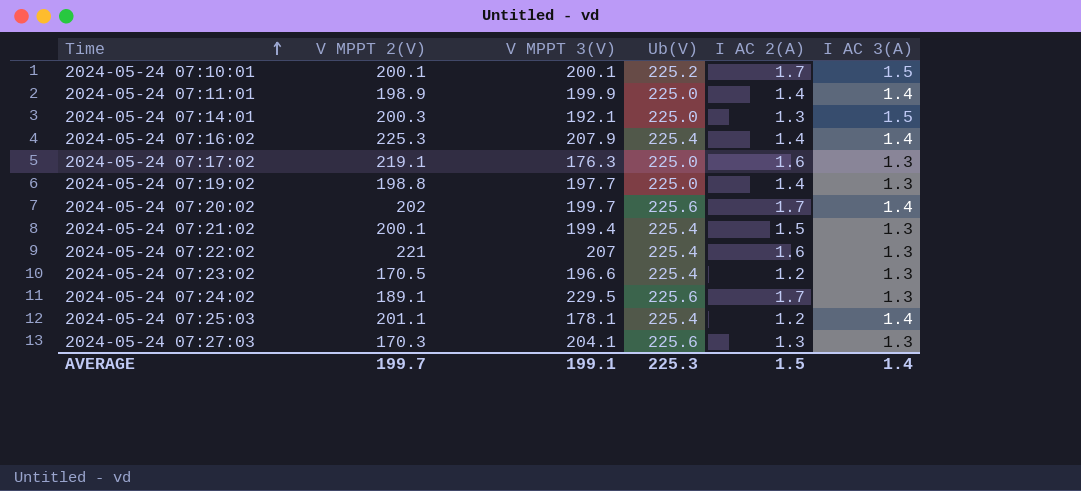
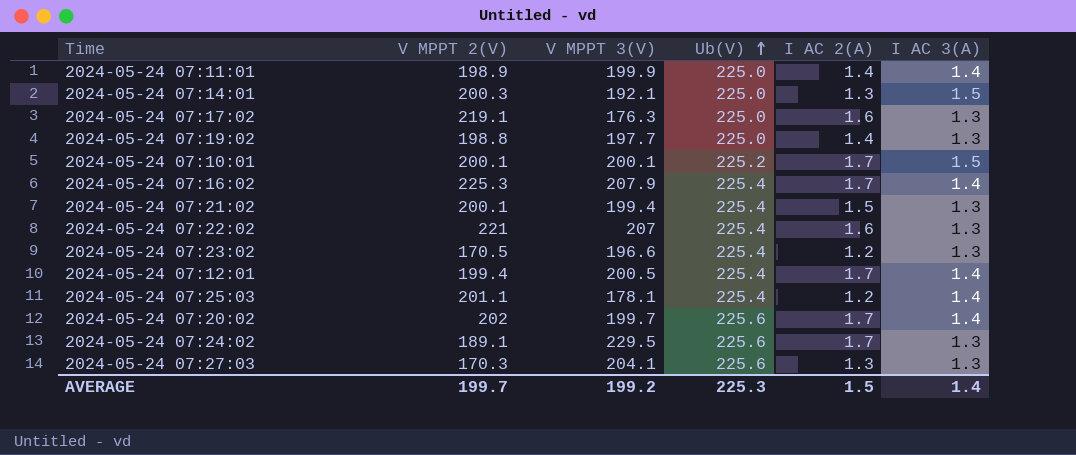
row order: Time ascending -> Ub(V) ascending
2024-05-24 07:16:02 | I AC 2(A): 1.4 -> 1.7
row 2024-05-24 07:12:01: none -> 199.4 | 200.5 | 225.4 | 1.7 | 1.4
AVERAGE | V MPPT 3(V): 199.1 -> 199.2

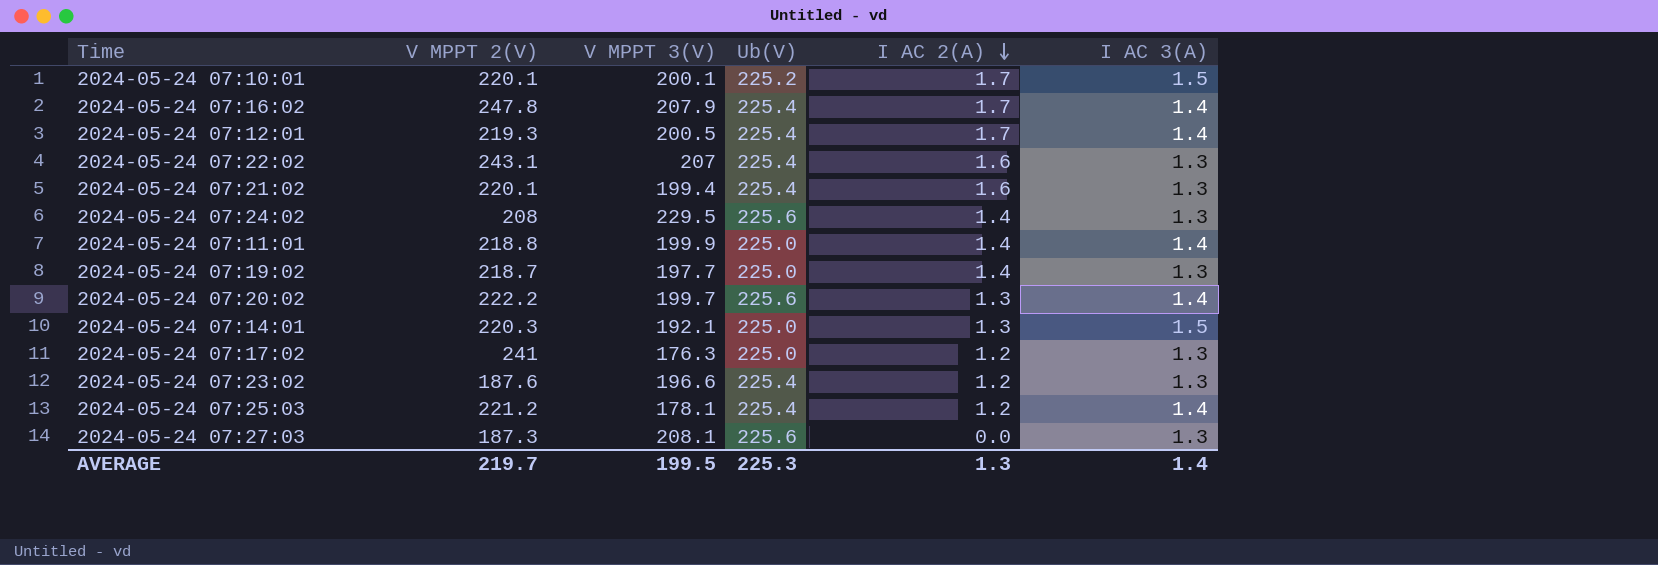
row order: Ub(V) ascending -> I AC 2(A) descending
2024-05-24 07:10:01 | V MPPT 2(V): 200.1 -> 220.1
2024-05-24 07:16:02 | V MPPT 2(V): 225.3 -> 247.8
2024-05-24 07:12:01 | V MPPT 2(V): 199.4 -> 219.3
2024-05-24 07:22:02 | V MPPT 2(V): 221 -> 243.1
2024-05-24 07:21:02 | V MPPT 2(V): 200.1 -> 220.1
2024-05-24 07:21:02 | I AC 2(A): 1.5 -> 1.6
2024-05-24 07:24:02 | V MPPT 2(V): 189.1 -> 208
2024-05-24 07:24:02 | I AC 2(A): 1.7 -> 1.4
2024-05-24 07:11:01 | V MPPT 2(V): 198.9 -> 218.8
2024-05-24 07:19:02 | V MPPT 2(V): 198.8 -> 218.7
2024-05-24 07:20:02 | V MPPT 2(V): 202 -> 222.2
2024-05-24 07:20:02 | I AC 2(A): 1.7 -> 1.3
2024-05-24 07:14:01 | V MPPT 2(V): 200.3 -> 220.3
2024-05-24 07:17:02 | V MPPT 2(V): 219.1 -> 241
2024-05-24 07:17:02 | I AC 2(A): 1.6 -> 1.2
2024-05-24 07:23:02 | V MPPT 2(V): 170.5 -> 187.6
2024-05-24 07:25:03 | V MPPT 2(V): 201.1 -> 221.2
2024-05-24 07:27:03 | V MPPT 2(V): 170.3 -> 187.3
2024-05-24 07:27:03 | V MPPT 3(V): 204.1 -> 208.1
2024-05-24 07:27:03 | I AC 2(A): 1.3 -> 0.0
AVERAGE | V MPPT 2(V): 199.7 -> 219.7
AVERAGE | V MPPT 3(V): 199.2 -> 199.5
AVERAGE | I AC 2(A): 1.5 -> 1.3

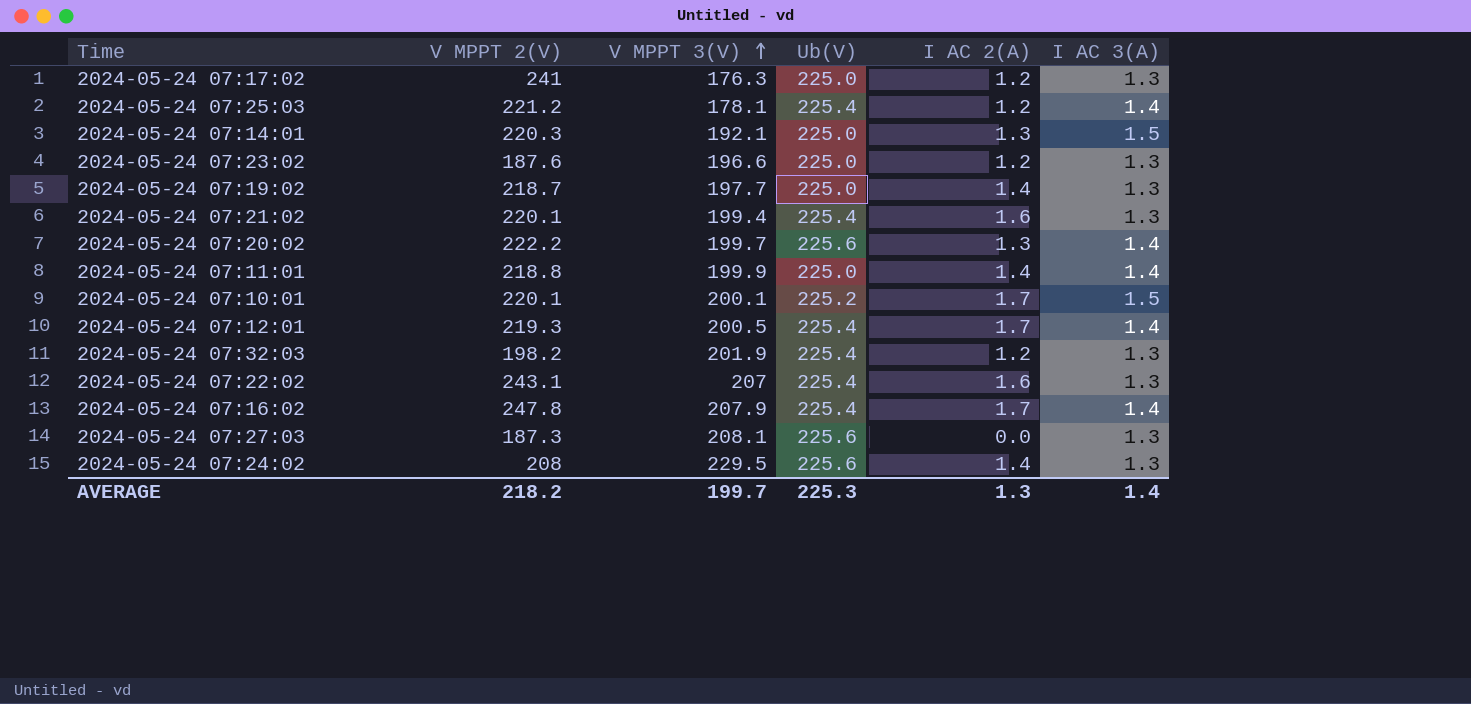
row order: I AC 2(A) descending -> V MPPT 3(V) ascending
2024-05-24 07:23:02 | Ub(V): 225.4 -> 225.0
row 2024-05-24 07:32:03: none -> 198.2 | 201.9 | 225.4 | 1.2 | 1.3
AVERAGE | V MPPT 2(V): 219.7 -> 218.2
AVERAGE | V MPPT 3(V): 199.5 -> 199.7

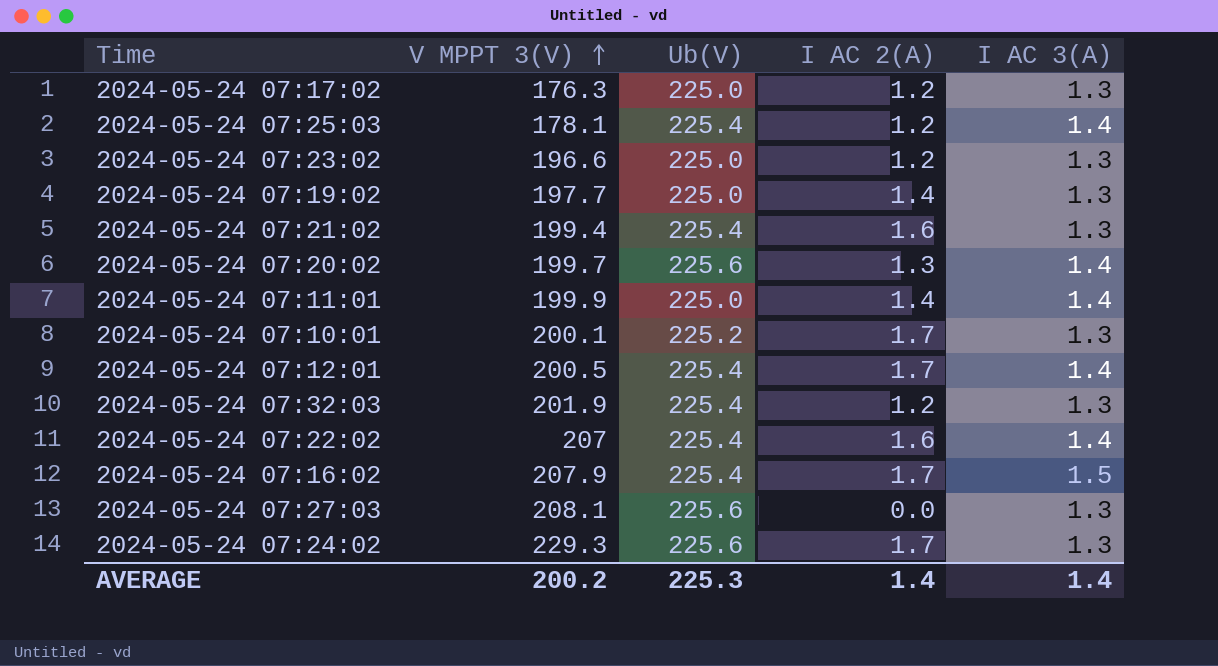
column V MPPT 2(V) | position: 2 -> none
row 2024-05-24 07:14:01: 220.3 | 192.1 | 225.0 | 1.3 | 1.5 -> none
2024-05-24 07:10:01 | I AC 3(A): 1.5 -> 1.3
2024-05-24 07:22:02 | I AC 3(A): 1.3 -> 1.4
2024-05-24 07:16:02 | I AC 3(A): 1.4 -> 1.5
2024-05-24 07:24:02 | V MPPT 3(V): 229.5 -> 229.3
2024-05-24 07:24:02 | I AC 2(A): 1.4 -> 1.7
AVERAGE | V MPPT 3(V): 199.7 -> 200.2
AVERAGE | I AC 2(A): 1.3 -> 1.4

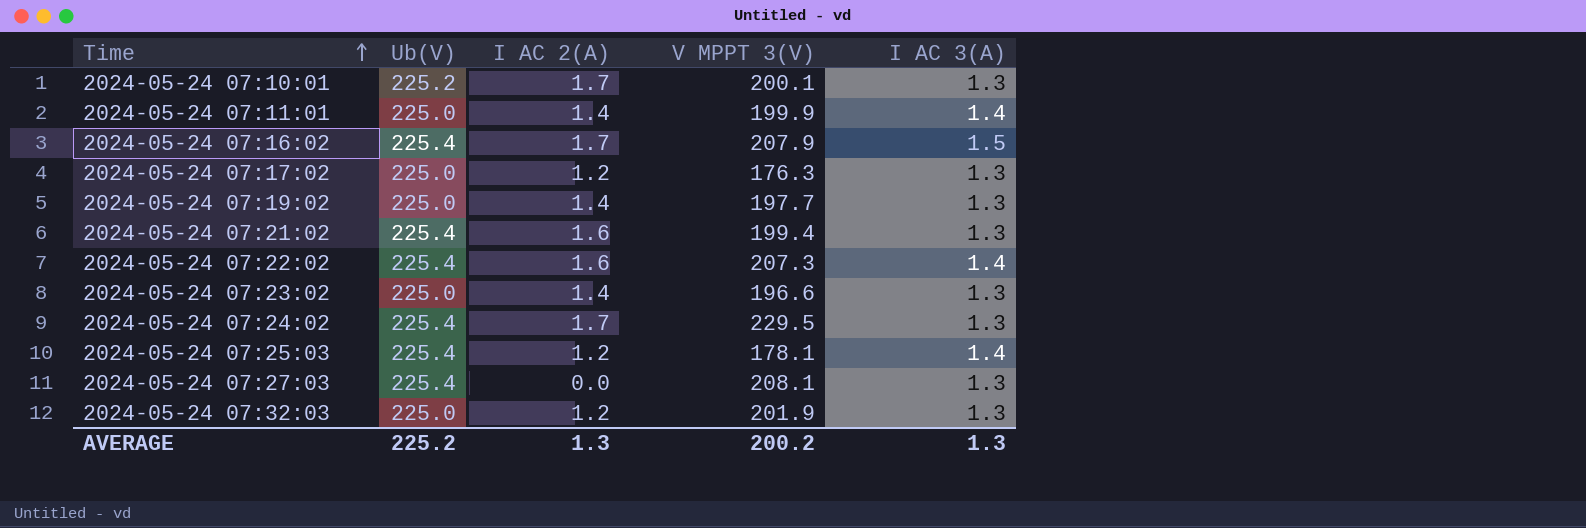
row order: V MPPT 3(V) ascending -> Time ascending
column V MPPT 3(V) | position: 2 -> 4
row 2024-05-24 07:20:02: 199.7 | 225.6 | 1.3 | 1.4 -> none
row 2024-05-24 07:12:01: 200.5 | 225.4 | 1.7 | 1.4 -> none
2024-05-24 07:22:02 | V MPPT 3(V): 207 -> 207.3
2024-05-24 07:23:02 | I AC 2(A): 1.2 -> 1.4
2024-05-24 07:24:02 | Ub(V): 225.6 -> 225.4
2024-05-24 07:24:02 | V MPPT 3(V): 229.3 -> 229.5
2024-05-24 07:27:03 | Ub(V): 225.6 -> 225.4
2024-05-24 07:32:03 | Ub(V): 225.4 -> 225.0
AVERAGE | Ub(V): 225.3 -> 225.2
AVERAGE | I AC 2(A): 1.4 -> 1.3
AVERAGE | I AC 3(A): 1.4 -> 1.3

